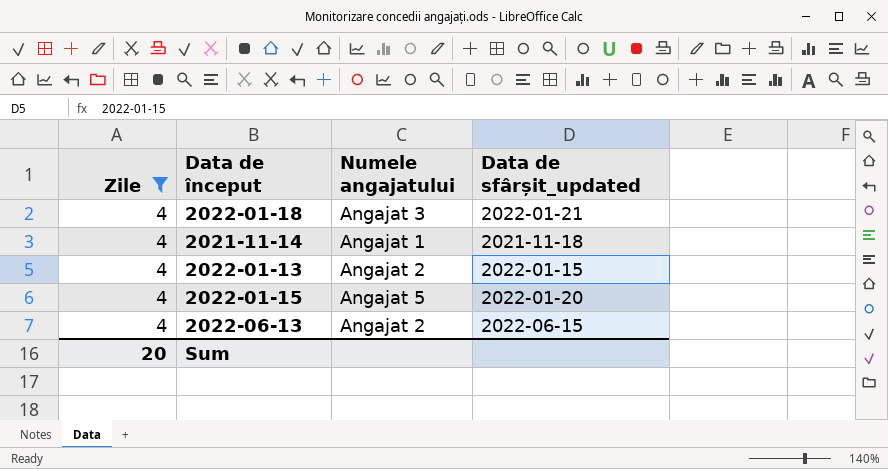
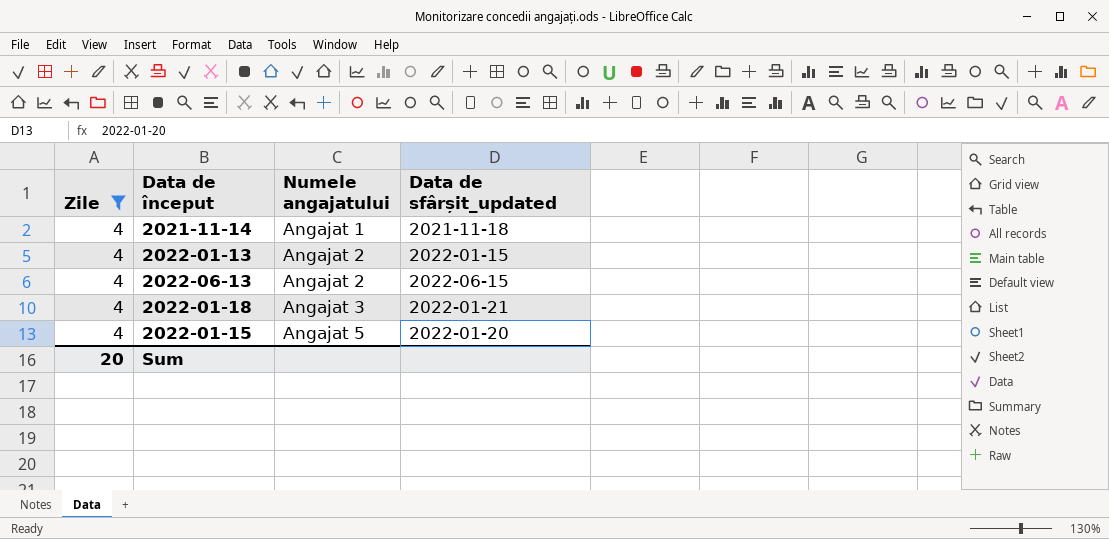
row order: none -> Numele angajatului ascending

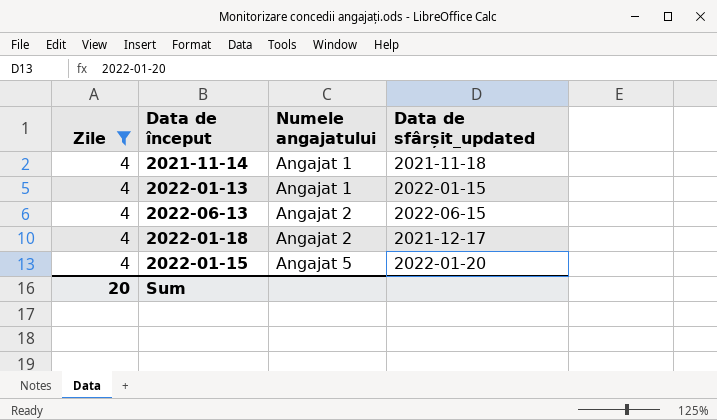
2022-01-13 | Numele angajatului: Angajat 2 -> Angajat 1
2022-01-18 | Numele angajatului: Angajat 3 -> Angajat 2
2022-01-18 | Data de sfârșit_updated: 2022-01-21 -> 2021-12-17

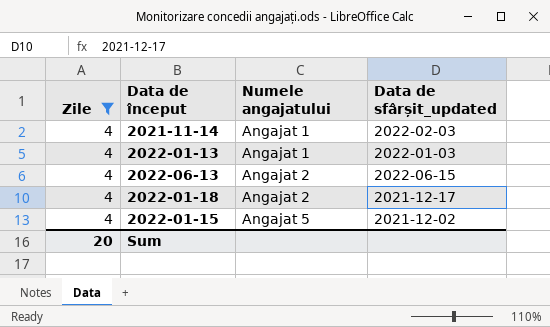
2021-11-14 | Data de sfârșit_updated: 2021-11-18 -> 2022-02-03
2022-01-13 | Data de sfârșit_updated: 2022-01-15 -> 2022-01-03
2022-01-15 | Data de sfârșit_updated: 2022-01-20 -> 2021-12-02

